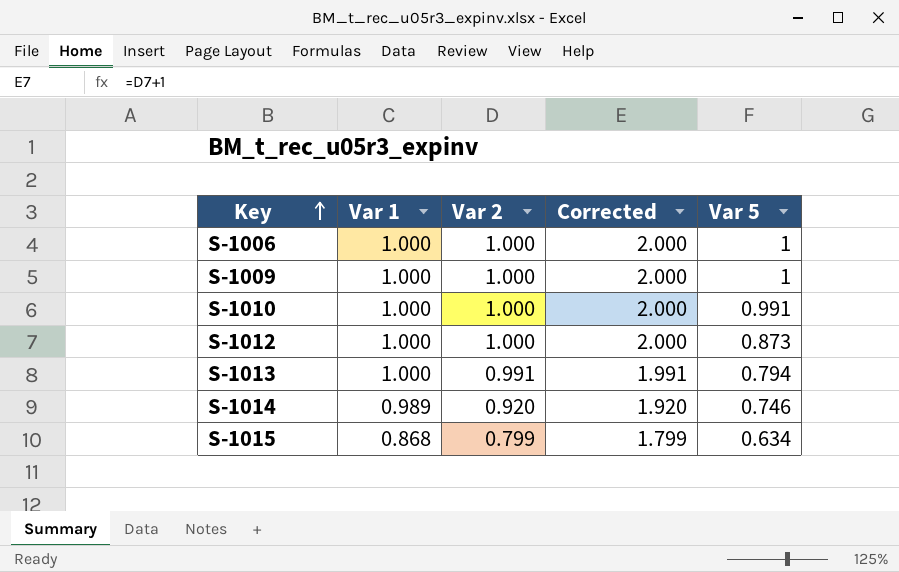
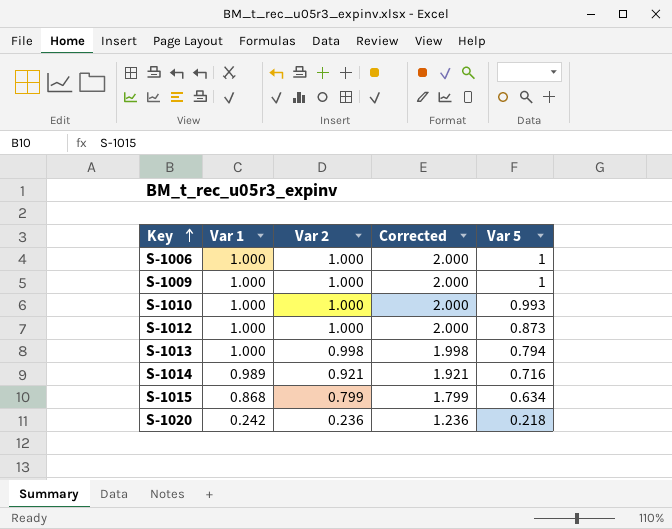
S-1010 | Var 5: 0.991 -> 0.993
S-1013 | Var 2: 0.991 -> 0.998
S-1013 | Corrected: 1.991 -> 1.998
S-1014 | Var 2: 0.920 -> 0.921
S-1014 | Corrected: 1.920 -> 1.921
S-1014 | Var 5: 0.746 -> 0.716
row S-1020: none -> 0.242 | 0.236 | 1.236 | 0.218

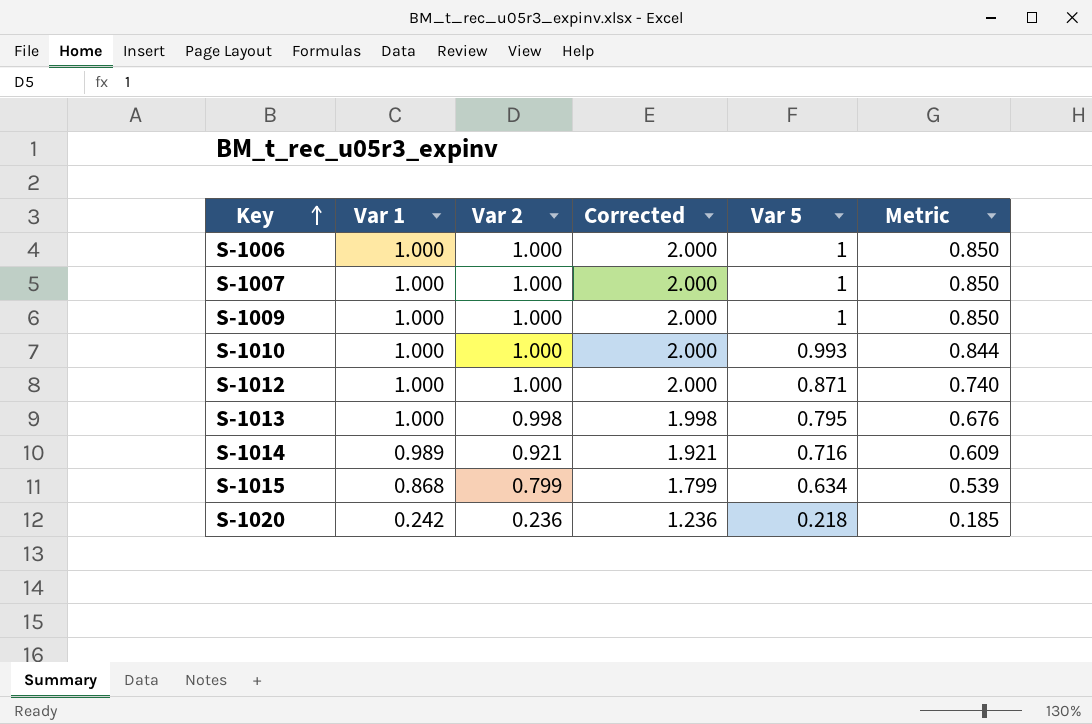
column Metric | formula: none -> [Var 5] * 0.85
row S-1007: none -> 1.000 | 1.000 | 2.000 | 1 | 0.850
S-1012 | Var 5: 0.873 -> 0.871
S-1013 | Var 5: 0.794 -> 0.795

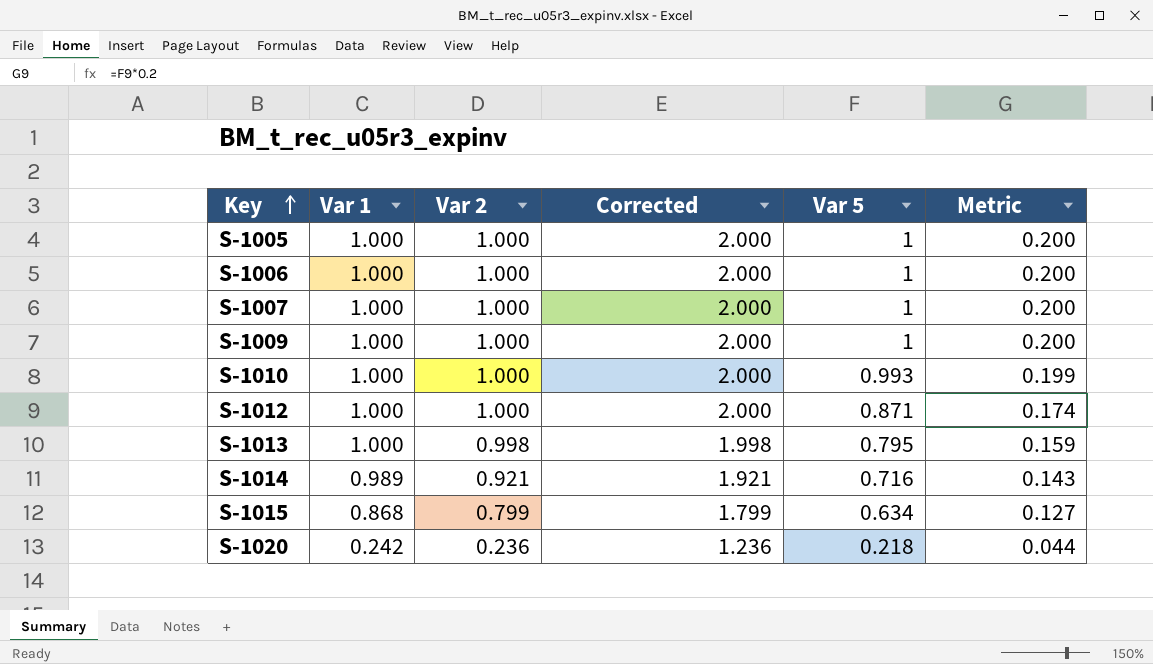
column Metric | formula: [Var 5] * 0.85 -> [Var 5] * 0.2
row S-1005: none -> 1.000 | 1.000 | 2.000 | 1 | 0.200

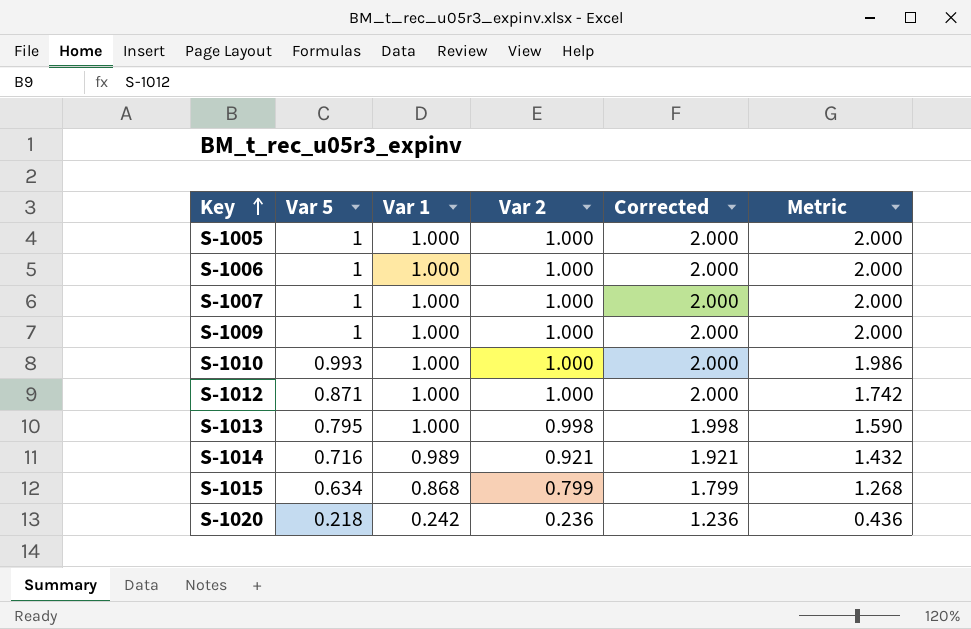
column Var 5 | position: 5 -> 2
column Metric | formula: [Var 5] * 0.2 -> [Var 5] * 2

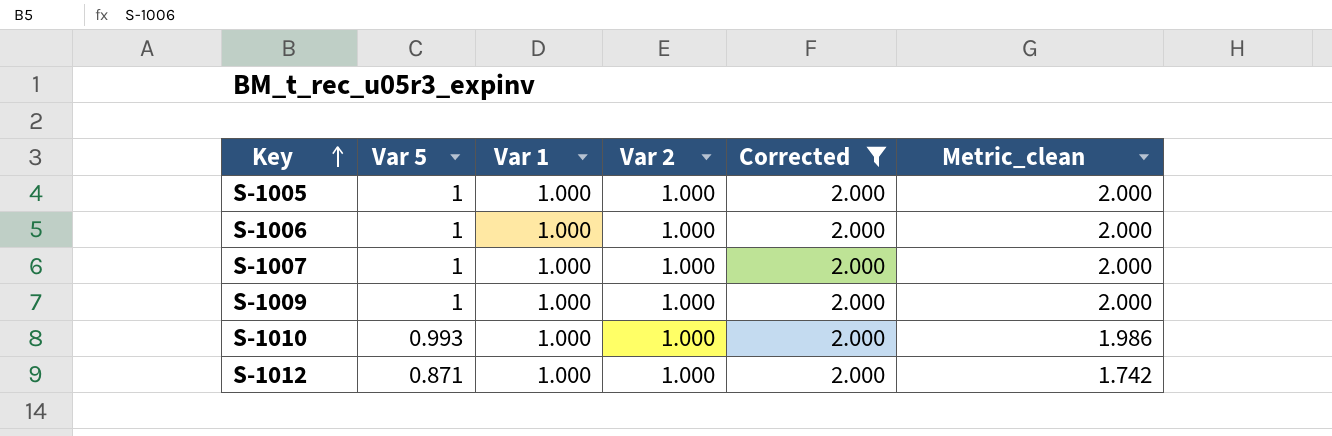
filter: none -> Corrected = 2.000
column name: Metric -> Metric_clean

